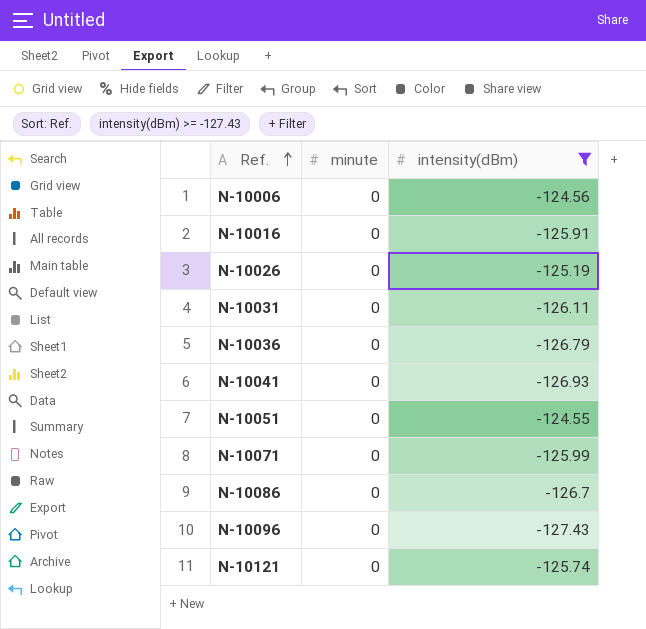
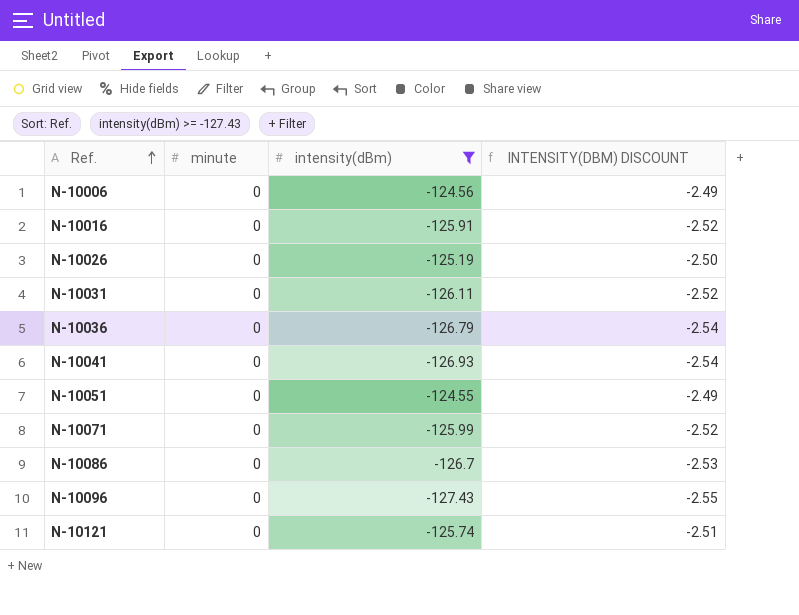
column INTENSITY(DBM) DISCOUNT | formula: none -> [intensity(dBm)] * 0.02

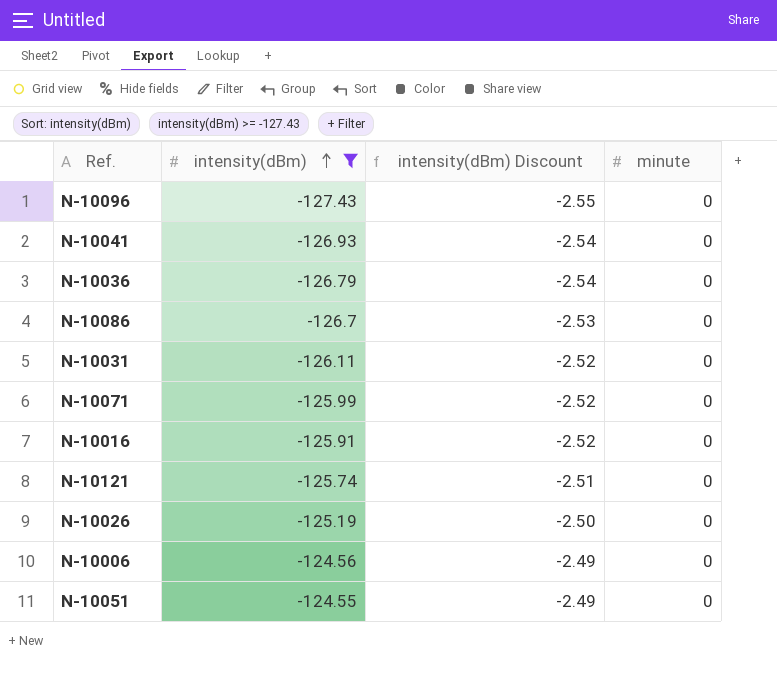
row order: Ref. ascending -> intensity(dBm) ascending
column name: INTENSITY(DBM) DISCOUNT -> intensity(dBm) Discount
column minute | position: 2 -> 4

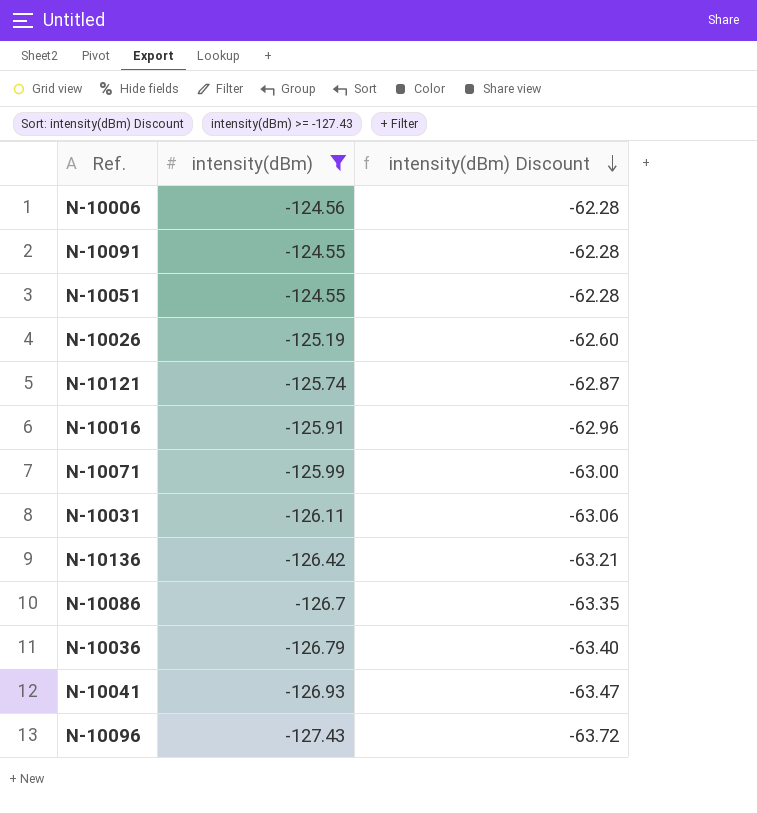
row order: intensity(dBm) ascending -> intensity(dBm) Discount descending
column minute | position: 4 -> none
column intensity(dBm) Discount | formula: [intensity(dBm)] * 0.02 -> [intensity(dBm)] * 0.5
row N-10091: none -> -124.55 | -62.28
row N-10136: none -> -126.42 | -63.21

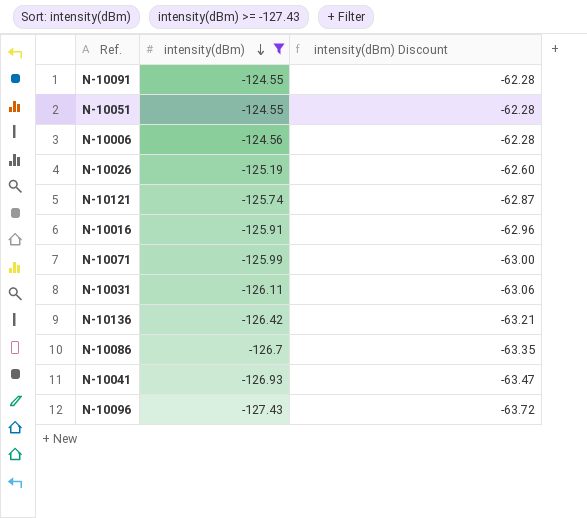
row order: intensity(dBm) Discount descending -> intensity(dBm) descending
row N-10036: -126.79 | -63.40 -> none

